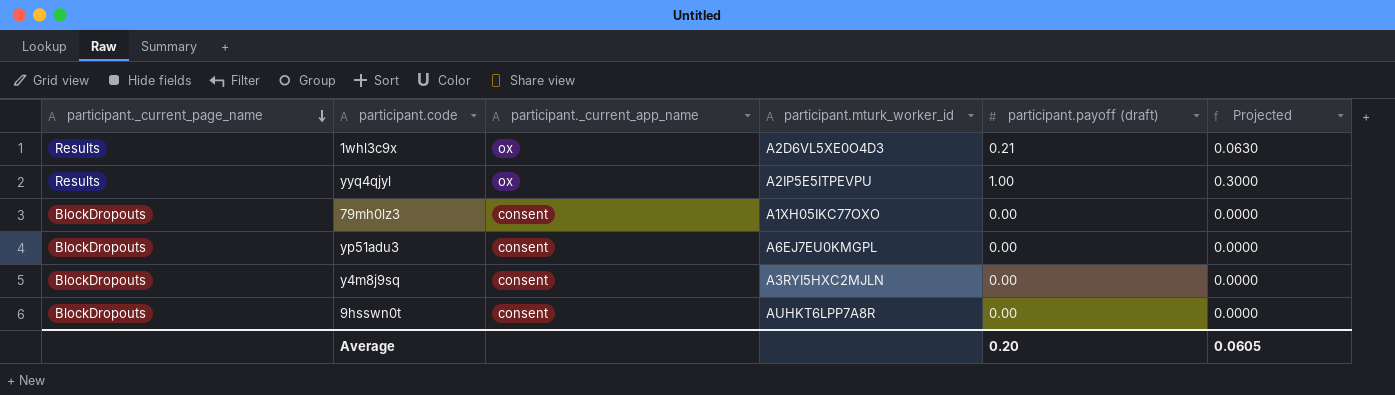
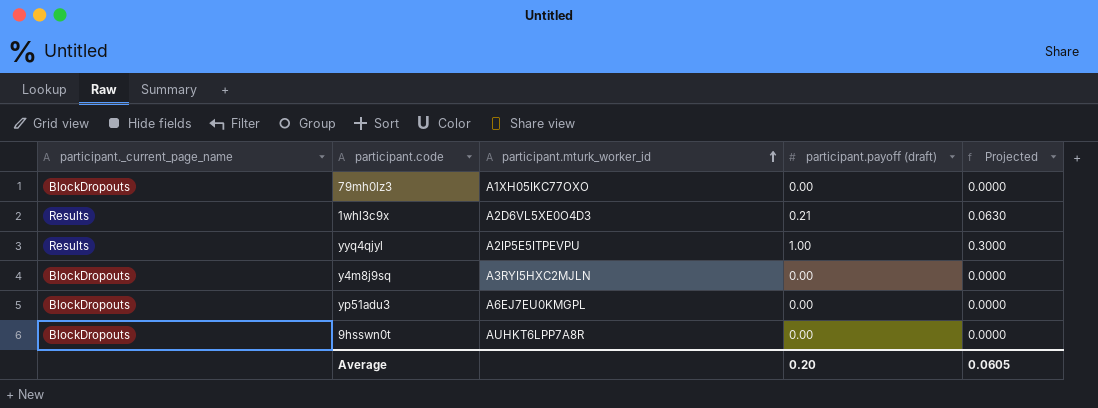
row order: participant._current_page_name descending -> participant.mturk_worker_id ascending
column participant._current_app_name | position: 3 -> none

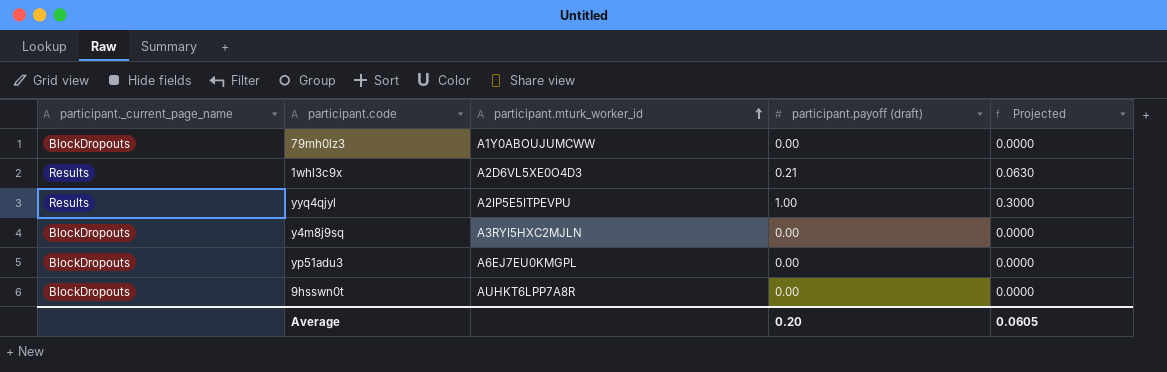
79mh0lz3 | participant.mturk_worker_id: A1XH05IKC77OXO -> A1Y0ABOUJUMCWW

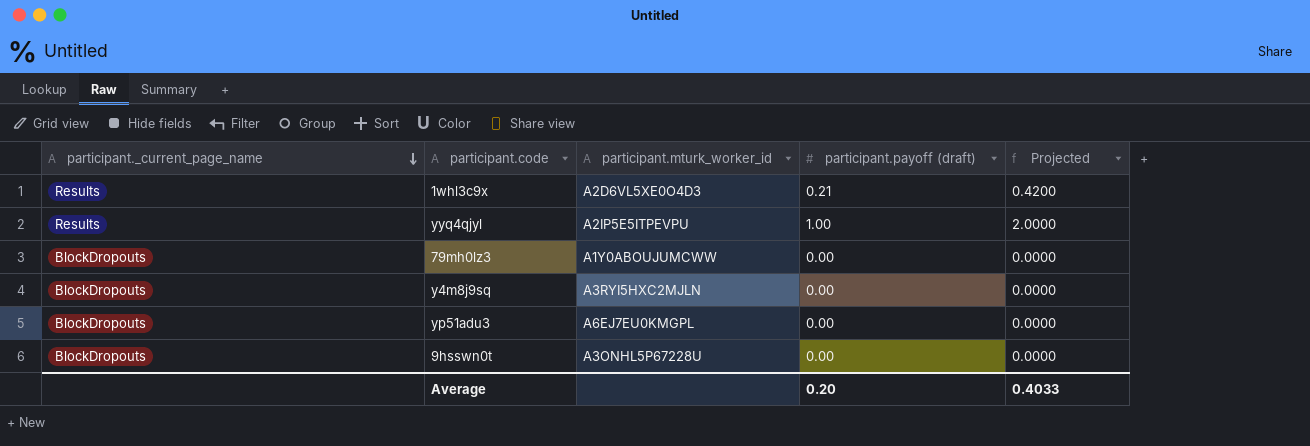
row order: participant.mturk_worker_id ascending -> participant._current_page_name descending
column Projected | formula: [participant.payoff (draft)] * 0.3 -> [participant.payoff (draft)] * 2
9hsswn0t | participant.mturk_worker_id: AUHKT6LPP7A8R -> A3ONHL5P67228U
Average | Projected: 0.0605 -> 0.4033

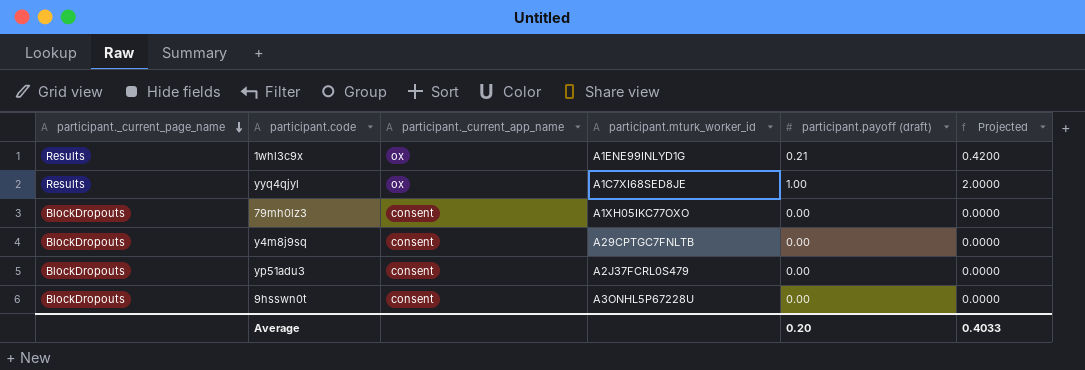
column participant._current_app_name | position: none -> 3
1whl3c9x | participant.mturk_worker_id: A2D6VL5XE0O4D3 -> A1ENE99INLYD1G
yyq4qjyl | participant.mturk_worker_id: A2IP5E5ITPEVPU -> A1C7XI68SED8JE
79mh0lz3 | participant.mturk_worker_id: A1Y0ABOUJUMCWW -> A1XH05IKC77OXO
y4m8j9sq | participant.mturk_worker_id: A3RYI5HXC2MJLN -> A29CPTGC7FNLTB
yp51adu3 | participant.mturk_worker_id: A6EJ7EU0KMGPL -> A2J37FCRL0S479

